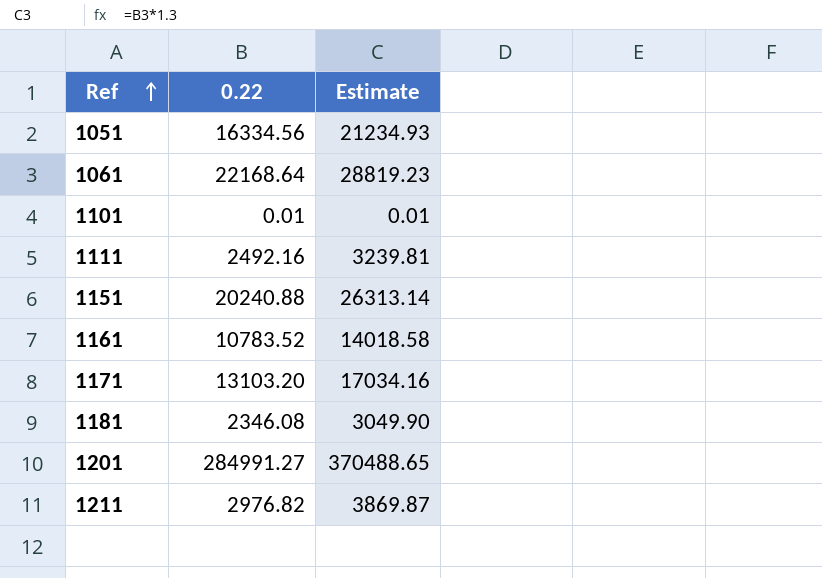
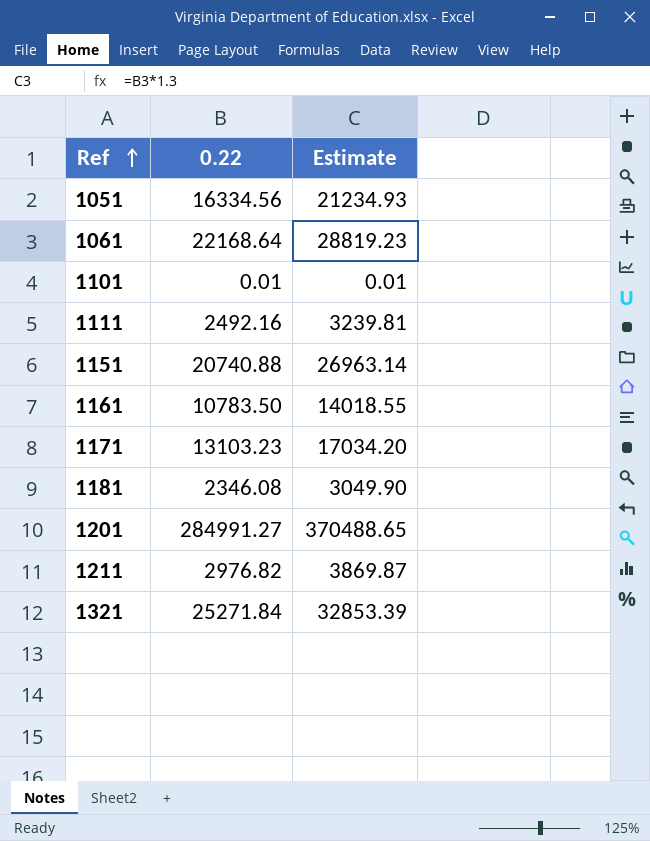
1151 | 0.22: 20240.88 -> 20740.88
1151 | Estimate: 26313.14 -> 26963.14
1161 | 0.22: 10783.52 -> 10783.50
1161 | Estimate: 14018.58 -> 14018.55
1171 | 0.22: 13103.20 -> 13103.23
1171 | Estimate: 17034.16 -> 17034.20
row 1321: none -> 25271.84 | 32853.39

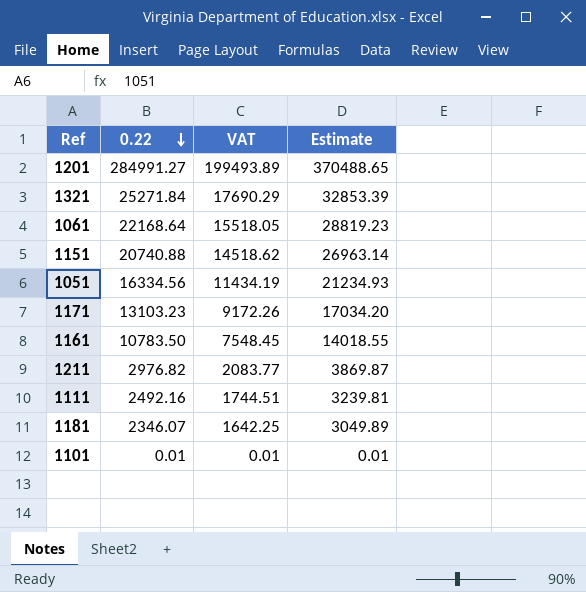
row order: Ref ascending -> 0.22 descending
column VAT | formula: none -> [0.22] * 0.7
1181 | 0.22: 2346.08 -> 2346.07
1181 | Estimate: 3049.90 -> 3049.89

